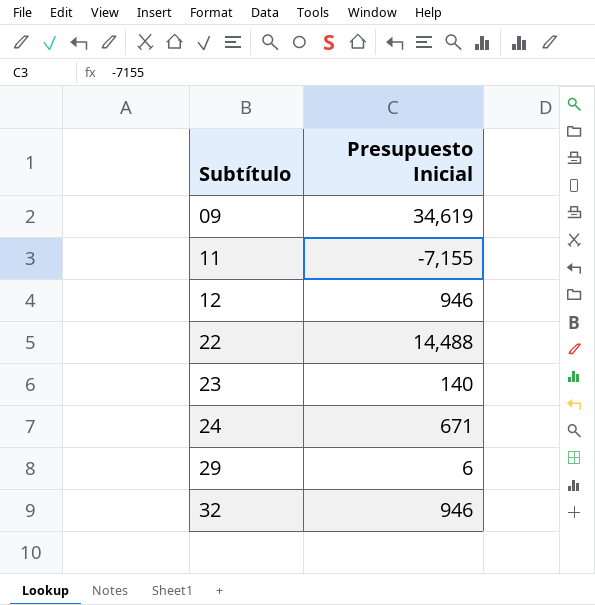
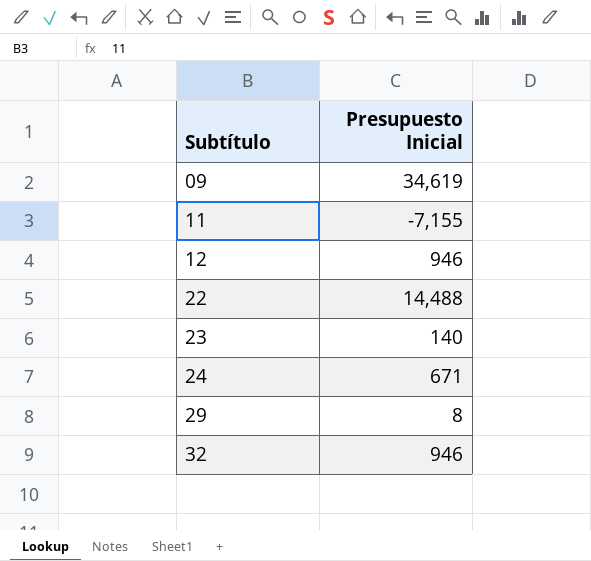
29 | Presupuesto Inicial: 6 -> 8

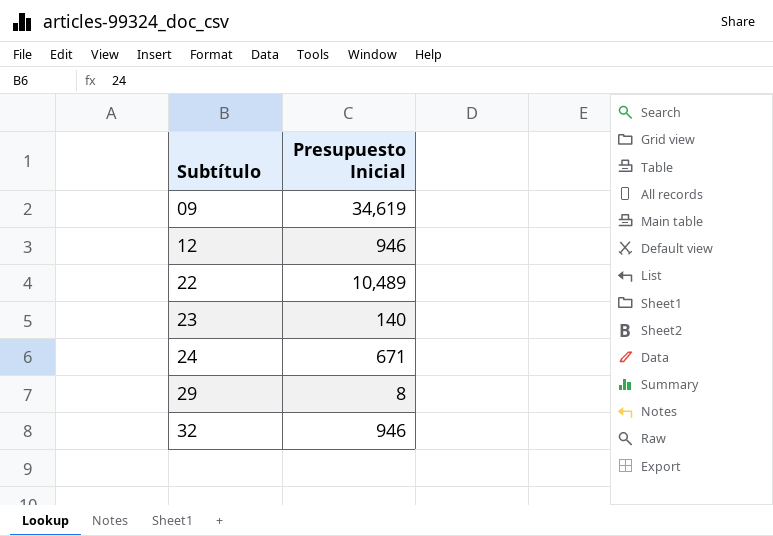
row 11: -7,155 -> none
22 | Presupuesto Inicial: 14,488 -> 10,489

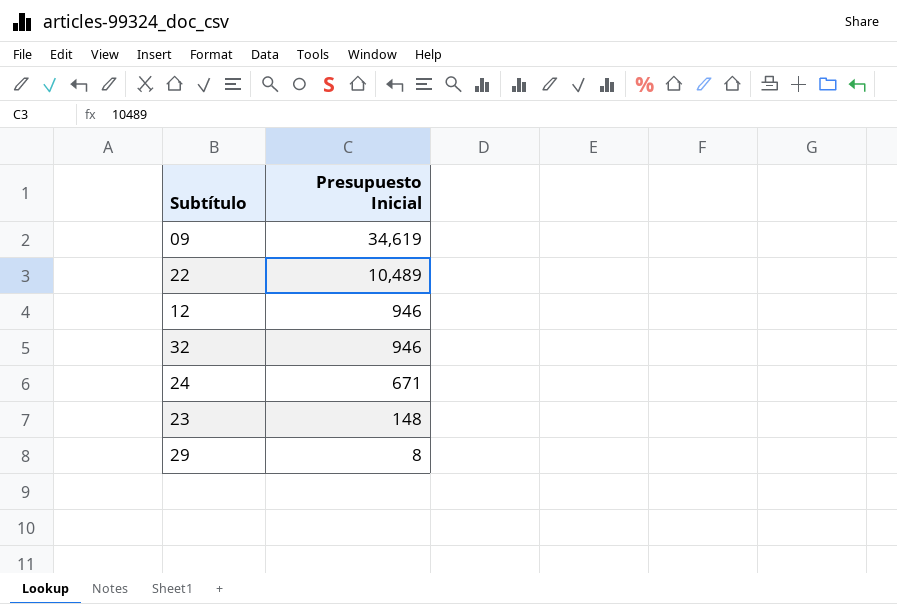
row order: Subtítulo ascending -> Presupuesto Inicial descending
23 | Presupuesto Inicial: 140 -> 148

